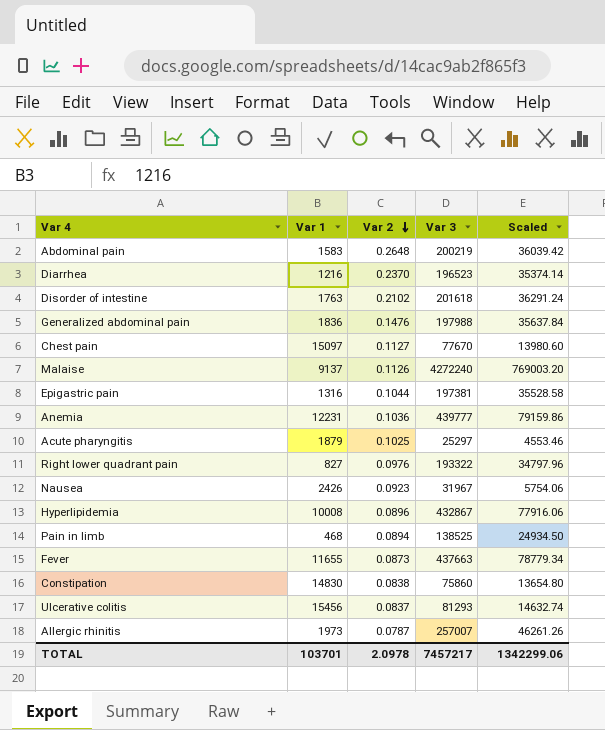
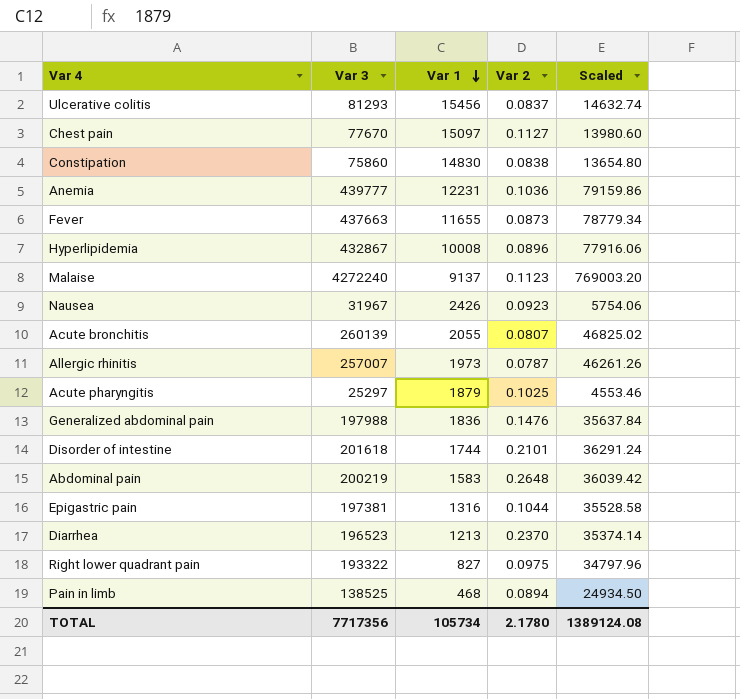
row order: Var 2 descending -> Var 1 descending
column Var 3 | position: 4 -> 2
Malaise | Var 2: 0.1126 -> 0.1123
row Acute bronchitis: none -> 260139 | 2055 | 0.0807 | 46825.02
Disorder of intestine | Var 1: 1763 -> 1744
Disorder of intestine | Var 2: 0.2102 -> 0.2101
Diarrhea | Var 1: 1216 -> 1213
Right lower quadrant pain | Var 2: 0.0976 -> 0.0975
TOTAL | Var 3: 7457217 -> 7717356
TOTAL | Var 1: 103701 -> 105734
TOTAL | Var 2: 2.0978 -> 2.1780
TOTAL | Scaled: 1342299.06 -> 1389124.08

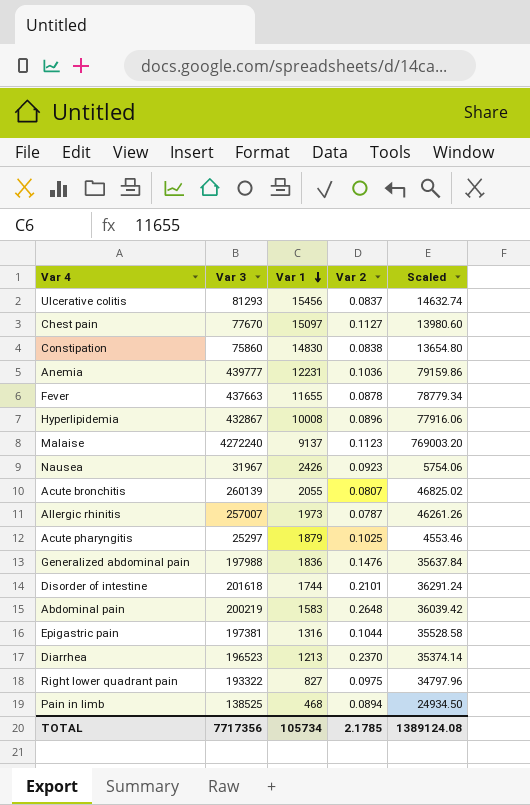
Fever | Var 2: 0.0873 -> 0.0878
TOTAL | Var 2: 2.1780 -> 2.1785

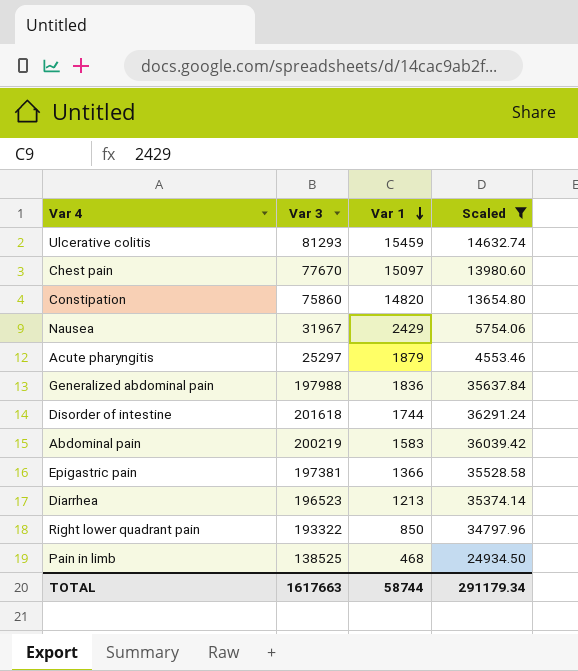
filter: none -> Scaled <= 36291.24
column Var 2 | position: 4 -> none
Ulcerative colitis | Var 1: 15456 -> 15459
Constipation | Var 1: 14830 -> 14820
Nausea | Var 1: 2426 -> 2429
Epigastric pain | Var 1: 1316 -> 1366
Right lower quadrant pain | Var 1: 827 -> 850
TOTAL | Var 3: 7717356 -> 1617663
TOTAL | Var 1: 105734 -> 58744
TOTAL | Scaled: 1389124.08 -> 291179.34

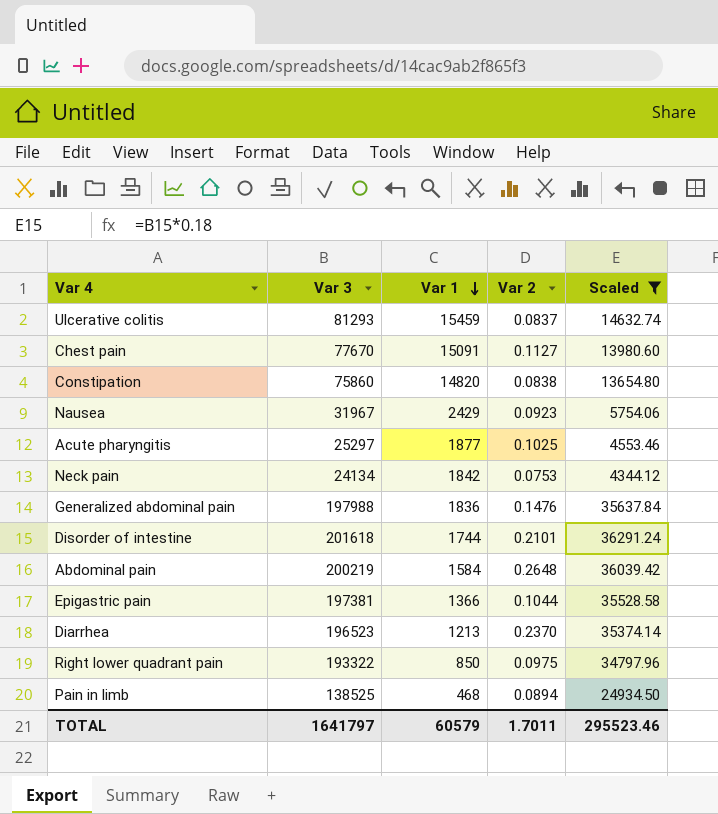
column Var 2 | position: none -> 4
Chest pain | Var 1: 15097 -> 15091
Acute pharyngitis | Var 1: 1879 -> 1877
row Neck pain: none -> 24134 | 1842 | 0.0753 | 4344.12
Abdominal pain | Var 1: 1583 -> 1584
TOTAL | Var 3: 1617663 -> 1641797
TOTAL | Var 1: 58744 -> 60579
TOTAL | Scaled: 291179.34 -> 295523.46

